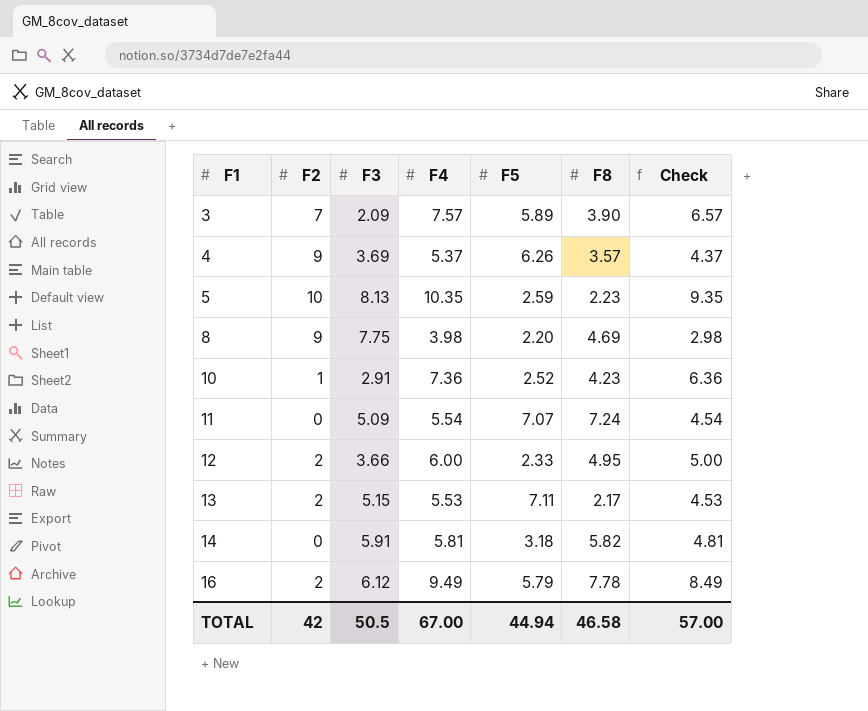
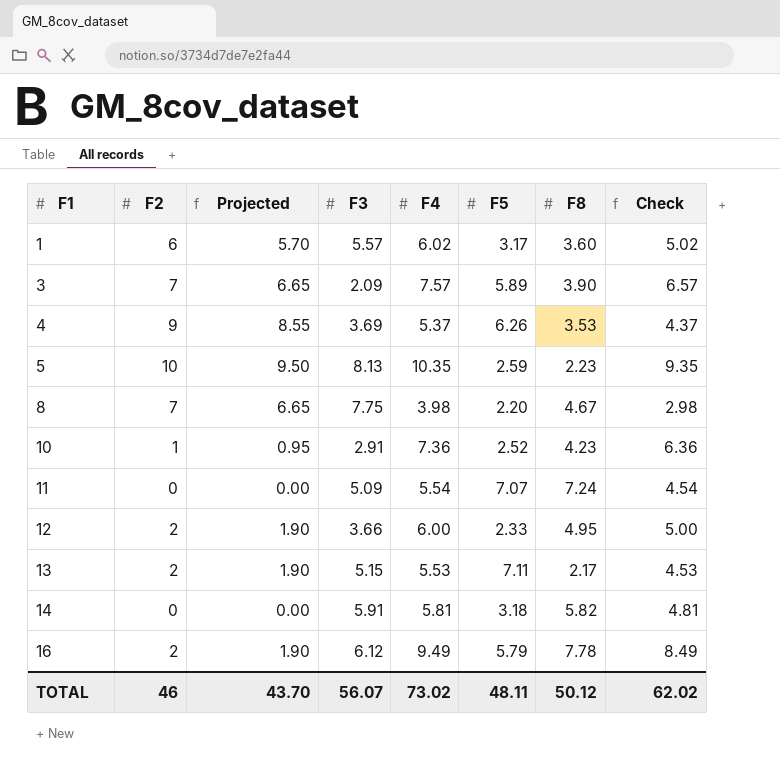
column Projected | formula: none -> [F2] * 0.95
row 1: none -> 6 | 5.70 | 5.57 | 6.02 | 3.17 | 3.60 | 5.02
4 | F8: 3.57 -> 3.53
8 | F2: 9 -> 7
8 | F8: 4.69 -> 4.67
TOTAL | F2: 42 -> 46
TOTAL | F3: 50.5 -> 56.07
TOTAL | F4: 67.00 -> 73.02
TOTAL | F5: 44.94 -> 48.11
TOTAL | F8: 46.58 -> 50.12
TOTAL | Check: 57.00 -> 62.02

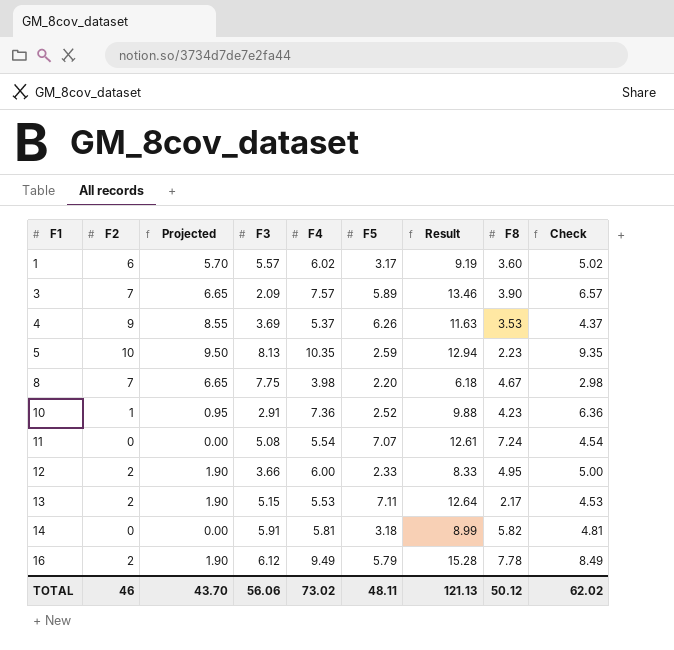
column Result | formula: none -> [F4] + [F5]
11 | F3: 5.09 -> 5.08
TOTAL | F3: 56.07 -> 56.06

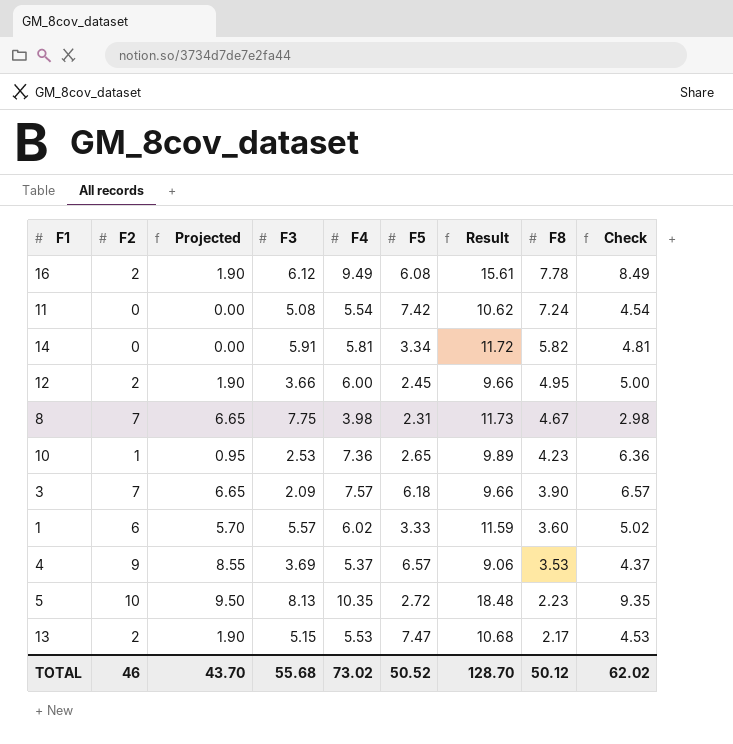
row order: F1 ascending -> F8 descending
column Result | formula: [F4] + [F5] -> [F3] + [F4]
16 | F5: 5.79 -> 6.08
11 | F5: 7.07 -> 7.42
14 | F5: 3.18 -> 3.34
12 | F5: 2.33 -> 2.45
8 | F5: 2.20 -> 2.31
10 | F3: 2.91 -> 2.53
10 | F5: 2.52 -> 2.65
3 | F5: 5.89 -> 6.18
1 | F5: 3.17 -> 3.33
4 | F5: 6.26 -> 6.57
5 | F5: 2.59 -> 2.72
13 | F5: 7.11 -> 7.47
TOTAL | F3: 56.06 -> 55.68
TOTAL | F5: 48.11 -> 50.52
TOTAL | Result: 121.13 -> 128.70

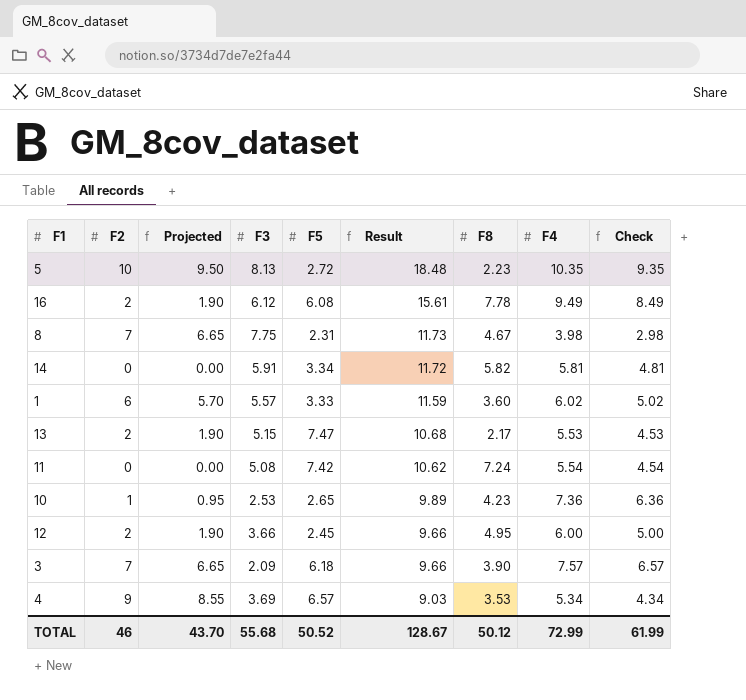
row order: F8 descending -> Result descending
column F4 | position: 5 -> 8
4 | Result: 9.06 -> 9.03
4 | F4: 5.37 -> 5.34
4 | Check: 4.37 -> 4.34
TOTAL | Result: 128.70 -> 128.67
TOTAL | F4: 73.02 -> 72.99
TOTAL | Check: 62.02 -> 61.99

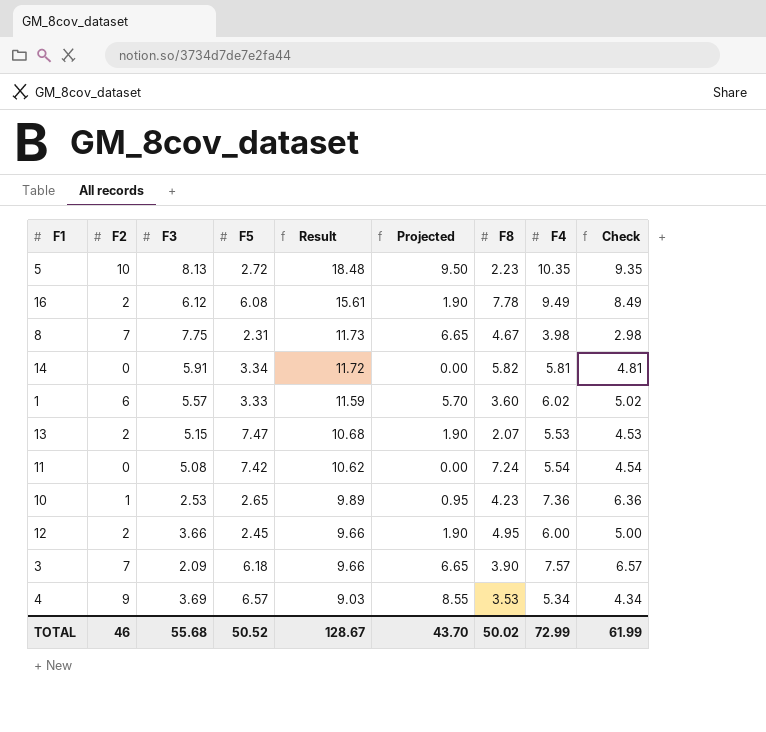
column Projected | position: 3 -> 6
13 | F8: 2.17 -> 2.07
TOTAL | F8: 50.12 -> 50.02

